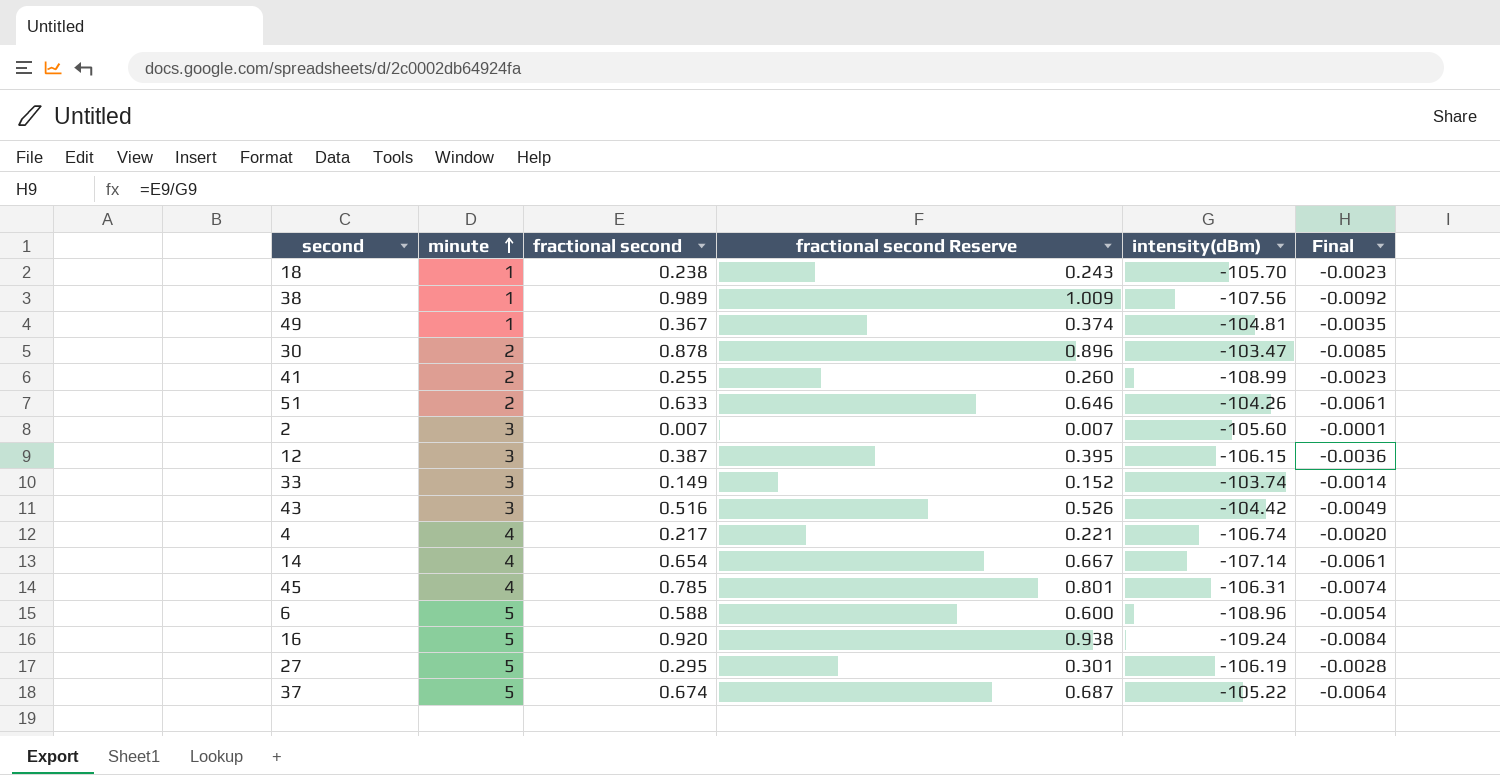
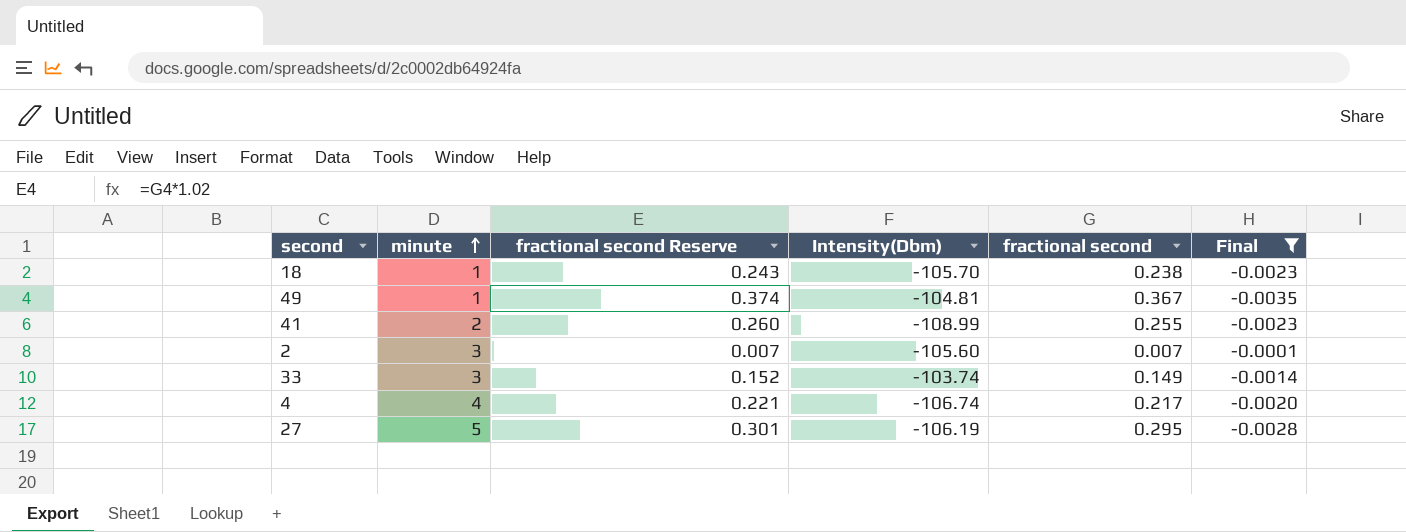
filter: none -> Final >= -0.0035
column name: intensity(dBm) -> Intensity(Dbm)
column fractional second | position: 3 -> 5

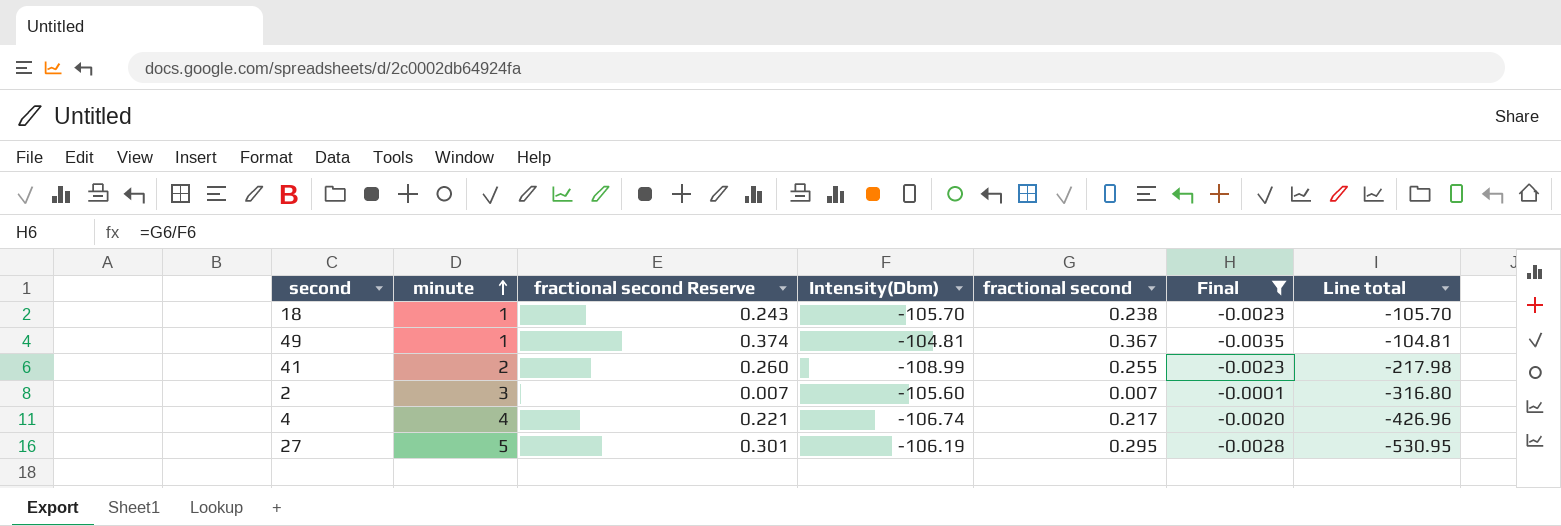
column Line total | formula: none -> [minute] * [Intensity(Dbm)]
row 33: 3 | 0.152 | -103.74 | 0.149 | -0.0014 -> none

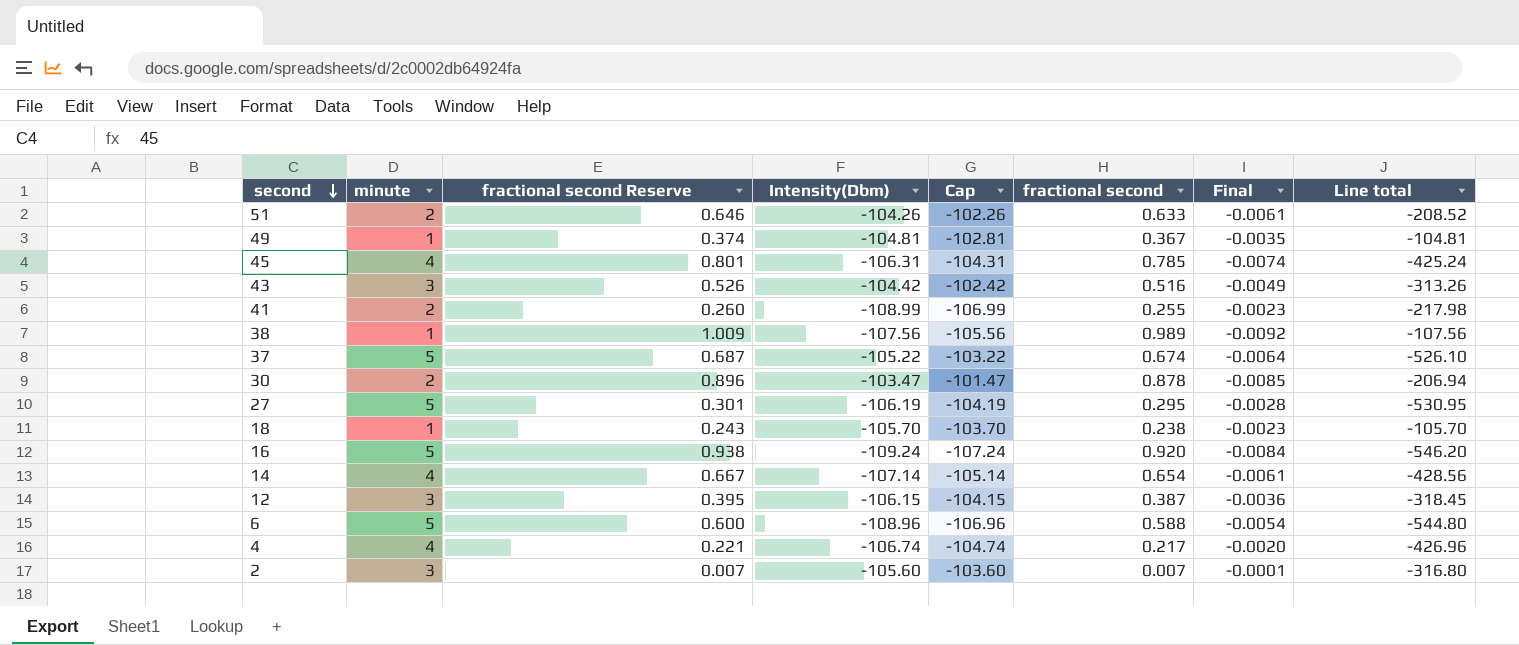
filter: Final >= -0.0035 -> none
row order: minute ascending -> second descending
column Cap | formula: none -> [Intensity(Dbm)] + 2

